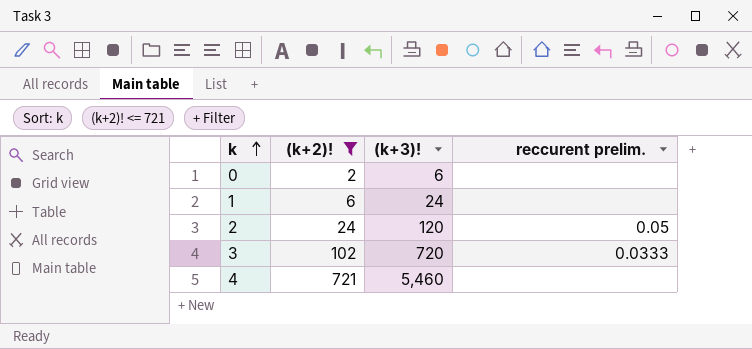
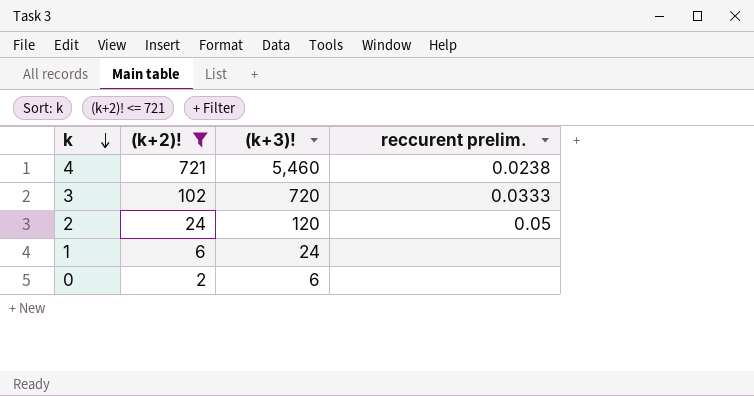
row order: k ascending -> k descending
4 | reccurent prelim.: none -> 0.0238

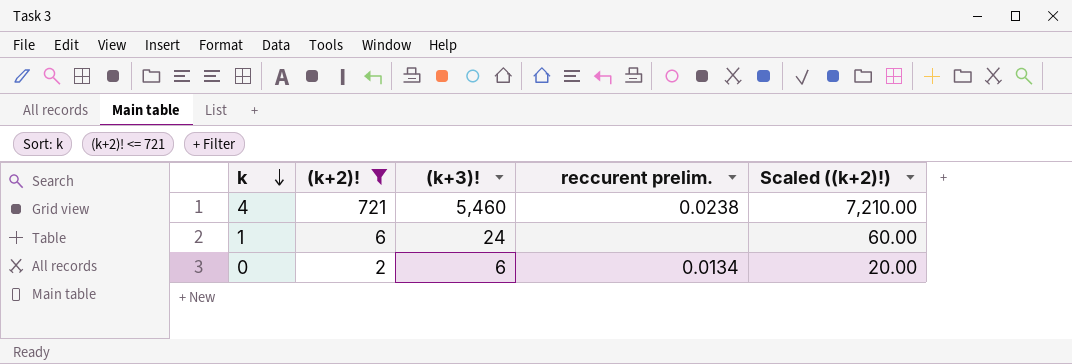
column Scaled ((k+2)!) | formula: none -> [(k+2)!] * 10
row 3: 102 | 720 | 0.0333 -> none
row 2: 24 | 120 | 0.05 -> none
0 | reccurent prelim.: none -> 0.0134

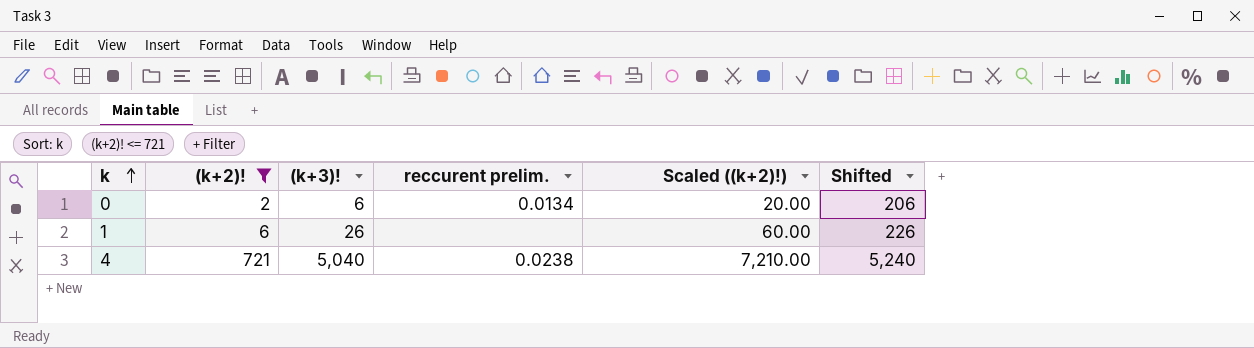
row order: k descending -> k ascending
column Shifted | formula: none -> [(k+3)!] + 200
1 | (k+3)!: 24 -> 26
4 | (k+3)!: 5,460 -> 5,040

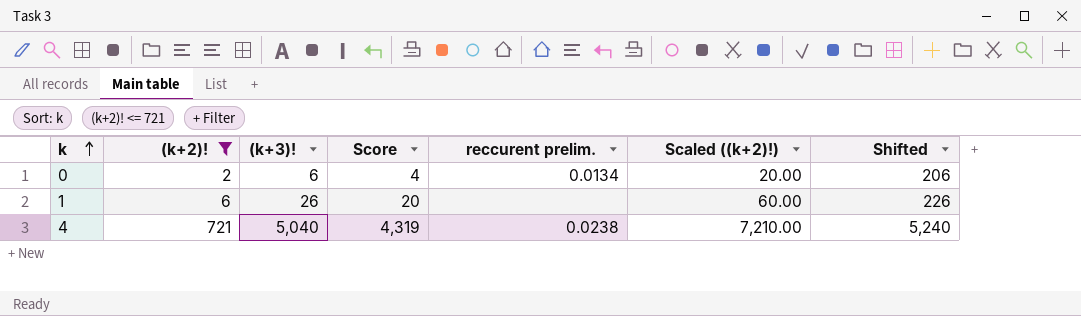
column Score | formula: none -> [(k+3)!] - [(k+2)!]

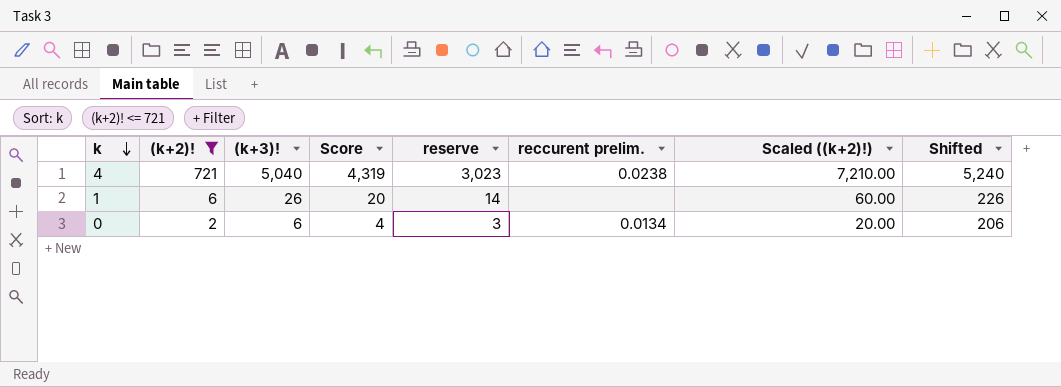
row order: k ascending -> k descending
column reserve | formula: none -> [Score] * 0.7

